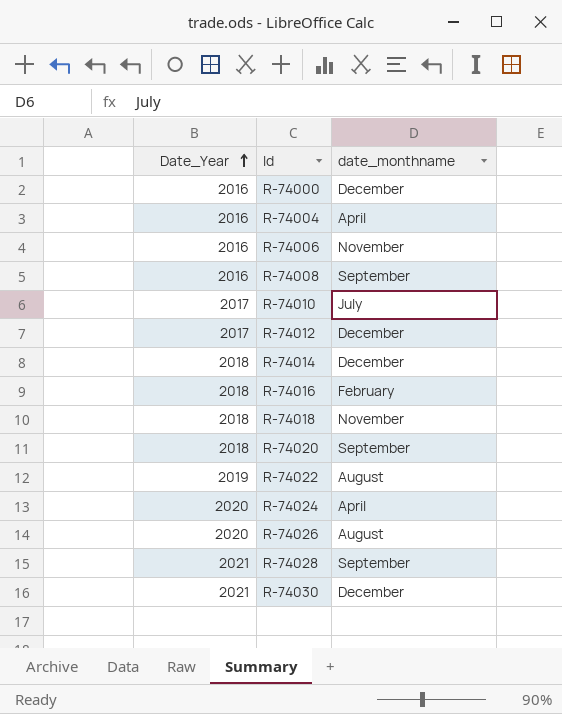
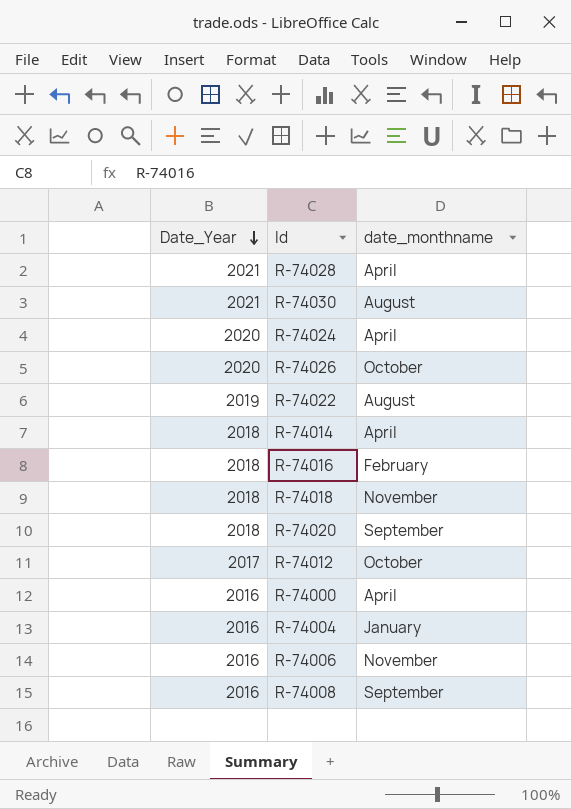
row order: Date_Year ascending -> Date_Year descending
row R-74010: 2017 | July -> none
R-74028 | date_monthname: September -> April
R-74030 | date_monthname: December -> August
R-74026 | date_monthname: August -> October
R-74014 | date_monthname: December -> April
R-74012 | date_monthname: December -> October
R-74000 | date_monthname: December -> April
R-74004 | date_monthname: April -> January

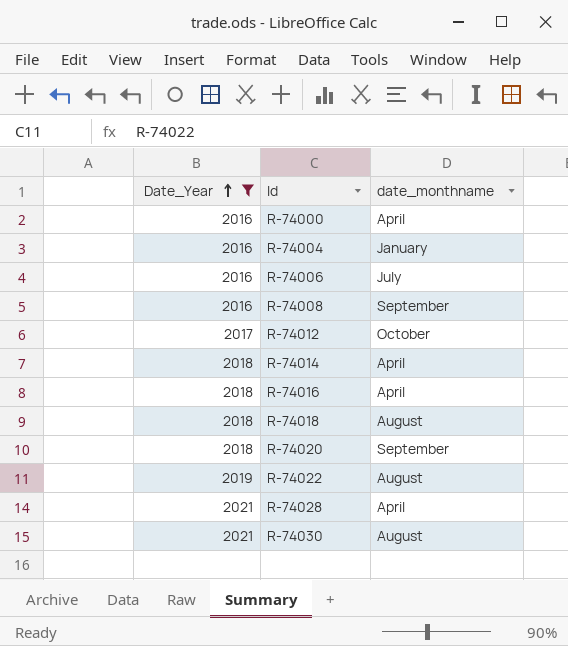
filter: none -> Date_Year != 2020
row order: Date_Year descending -> Date_Year ascending
R-74006 | date_monthname: November -> July
R-74016 | date_monthname: February -> April
R-74018 | date_monthname: November -> August

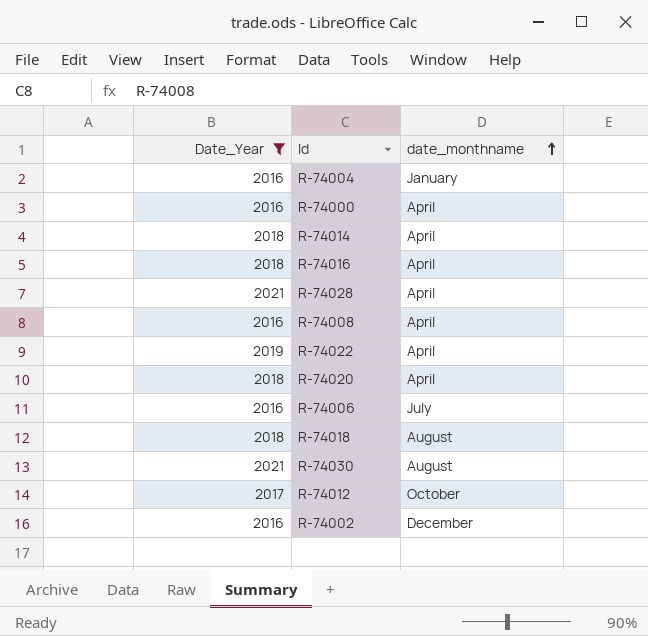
row order: Date_Year ascending -> date_monthname ascending
R-74008 | date_monthname: September -> April
R-74022 | date_monthname: August -> April
R-74020 | date_monthname: September -> April
row R-74002: none -> 2016 | December

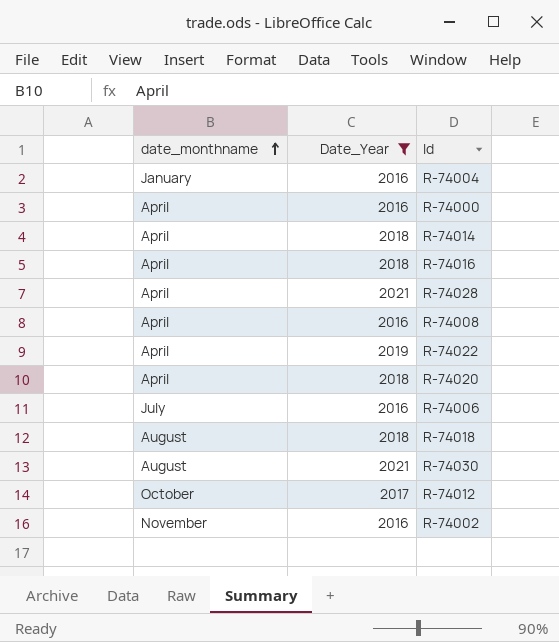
column date_monthname | position: 3 -> 1
R-74002 | date_monthname: December -> November

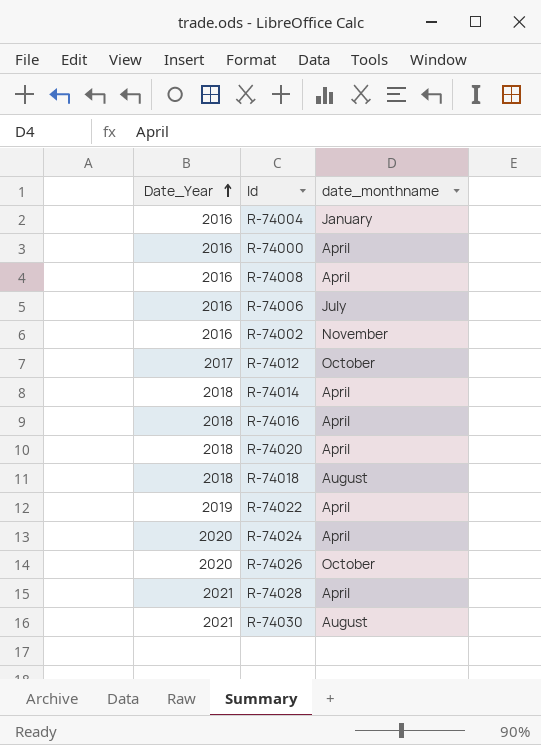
filter: Date_Year != 2020 -> none
row order: date_monthname ascending -> Date_Year ascending
column date_monthname | position: 1 -> 3

